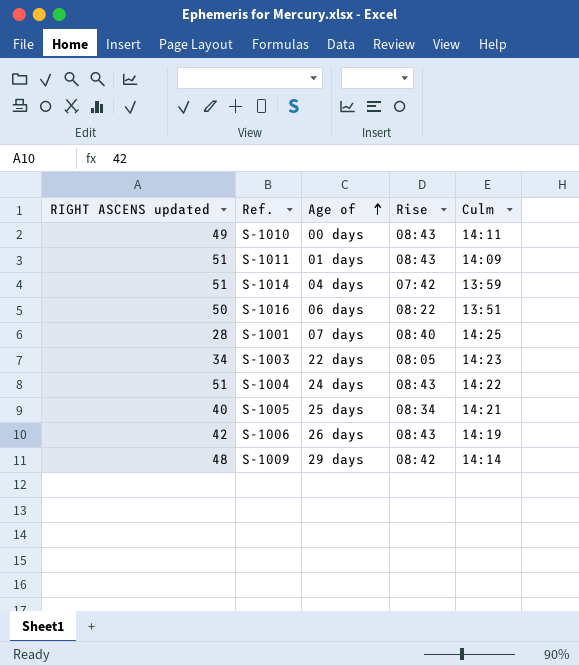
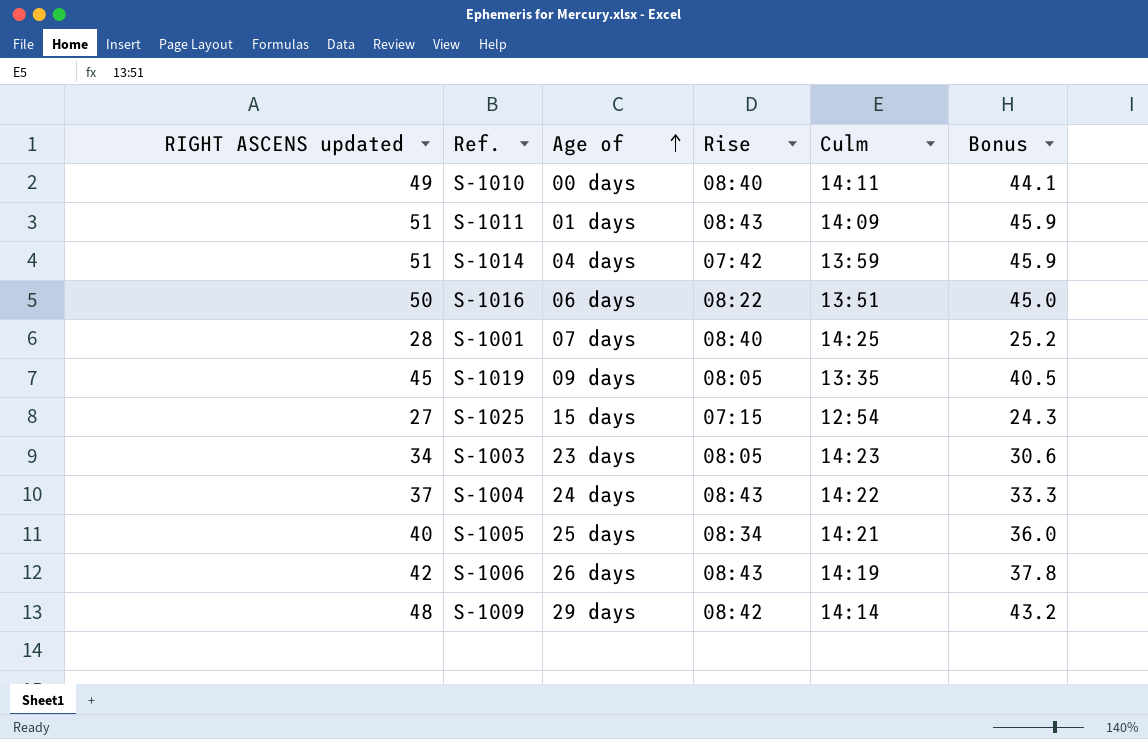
column Bonus | formula: none -> [RIGHT ASCENS updated] * 0.9
S-1010 | Rise: 08:43 -> 08:40
row S-1019: none -> 45 | 09 days | 08:05 | 13:35 | 40.5
row S-1025: none -> 27 | 15 days | 07:15 | 12:54 | 24.3
S-1003 | Age of: 22 days -> 23 days
S-1004 | RIGHT ASCENS updated: 51 -> 37

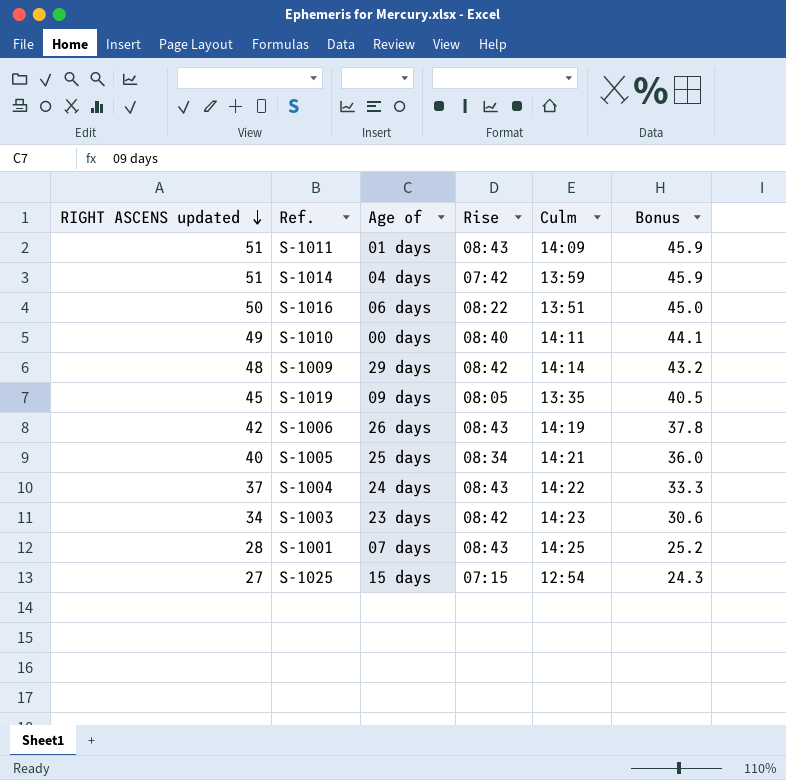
row order: Age of ascending -> RIGHT ASCENS updated descending
S-1003 | Rise: 08:05 -> 08:42
S-1001 | Rise: 08:40 -> 08:43

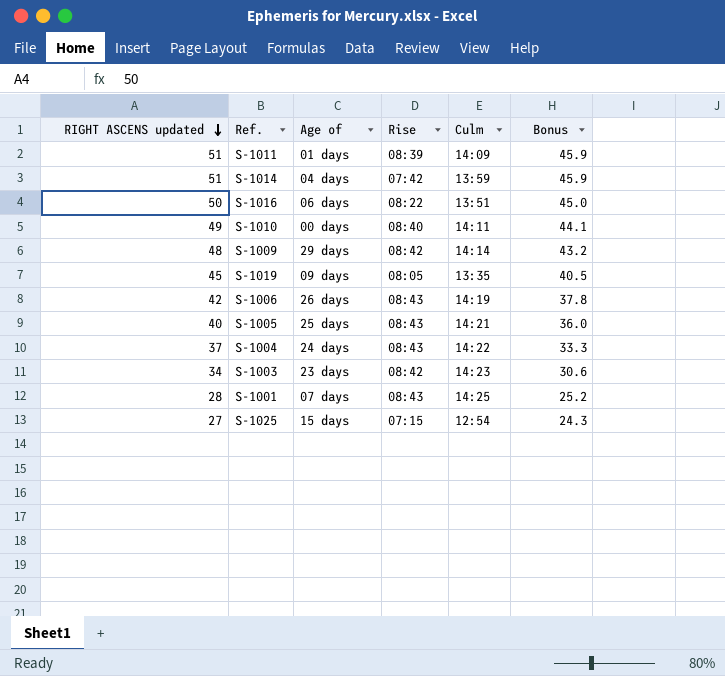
S-1011 | Rise: 08:43 -> 08:39
S-1005 | Rise: 08:34 -> 08:43

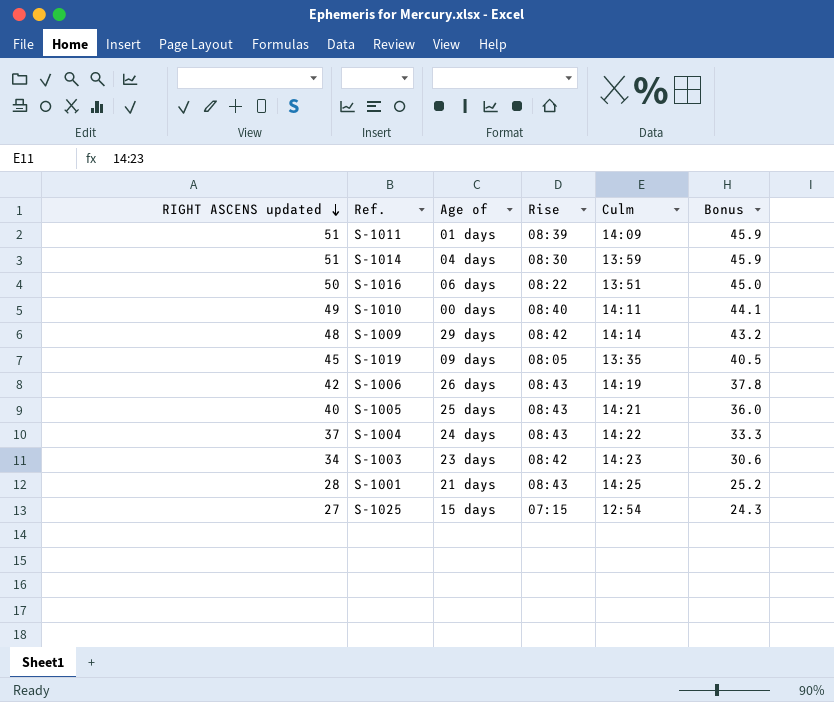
S-1014 | Rise: 07:42 -> 08:30
S-1001 | Age of: 07 days -> 21 days

